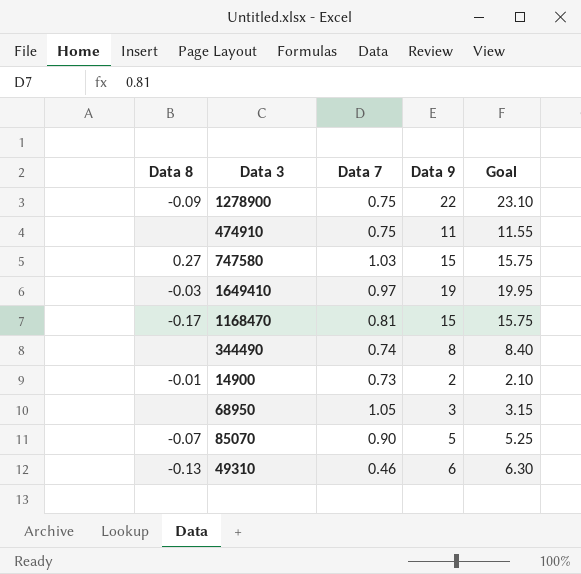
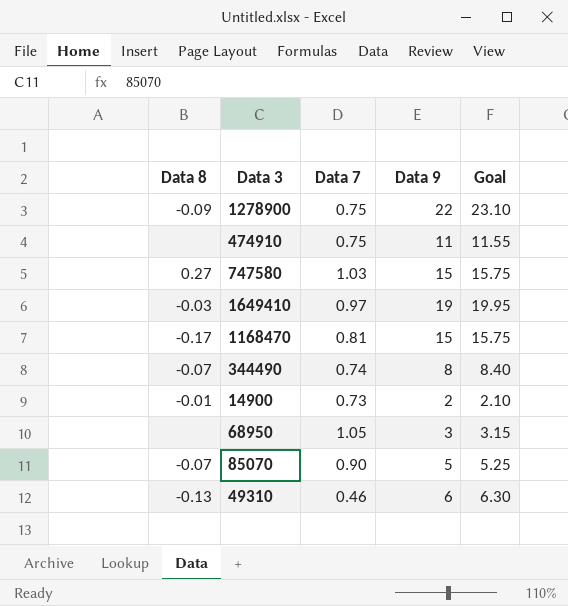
344490 | Data 8: none -> -0.07

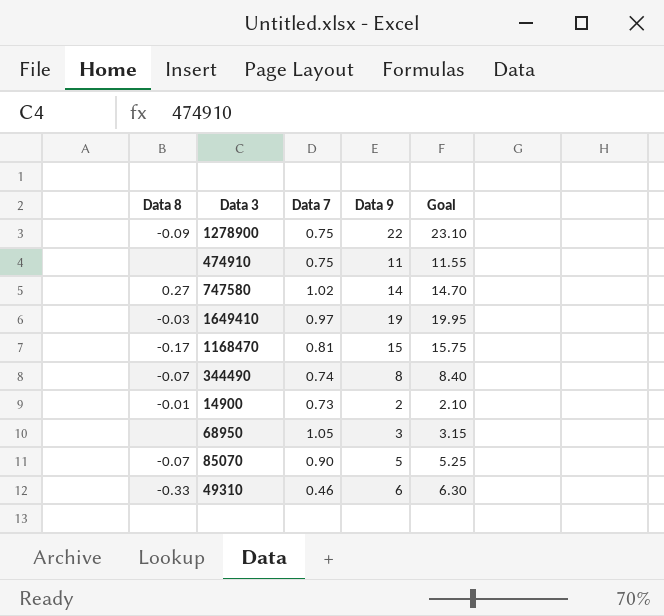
747580 | Data 7: 1.03 -> 1.02
747580 | Data 9: 15 -> 14
747580 | Goal: 15.75 -> 14.70
49310 | Data 8: -0.13 -> -0.33

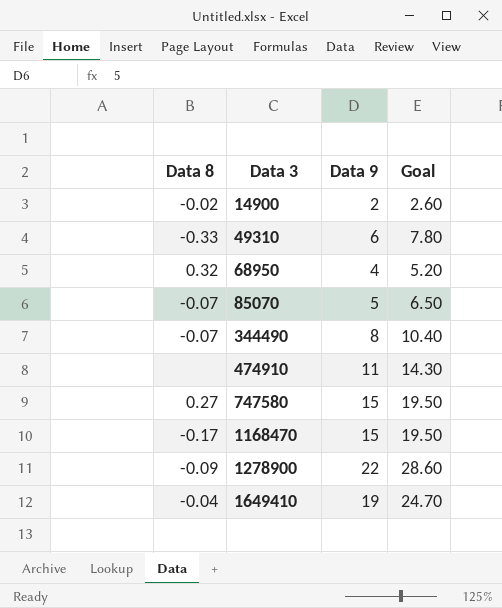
row order: none -> Data 3 ascending
column Data 7 | position: 3 -> none
column Goal | formula: [Data 9] * 1.05 -> [Data 9] * 1.3
14900 | Data 8: -0.01 -> -0.02
68950 | Data 8: none -> 0.32
68950 | Data 9: 3 -> 4
747580 | Data 9: 14 -> 15
1649410 | Data 8: -0.03 -> -0.04

